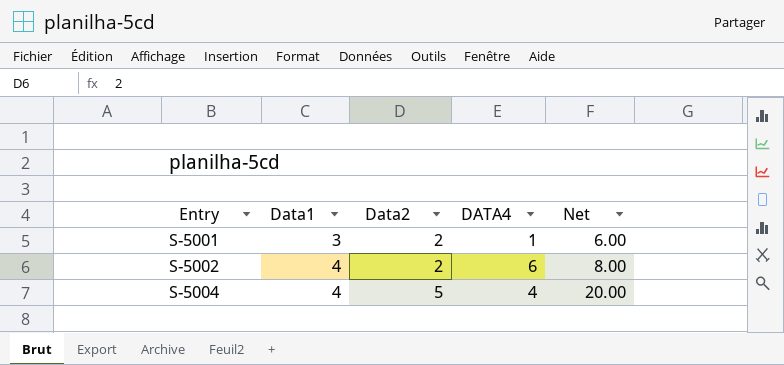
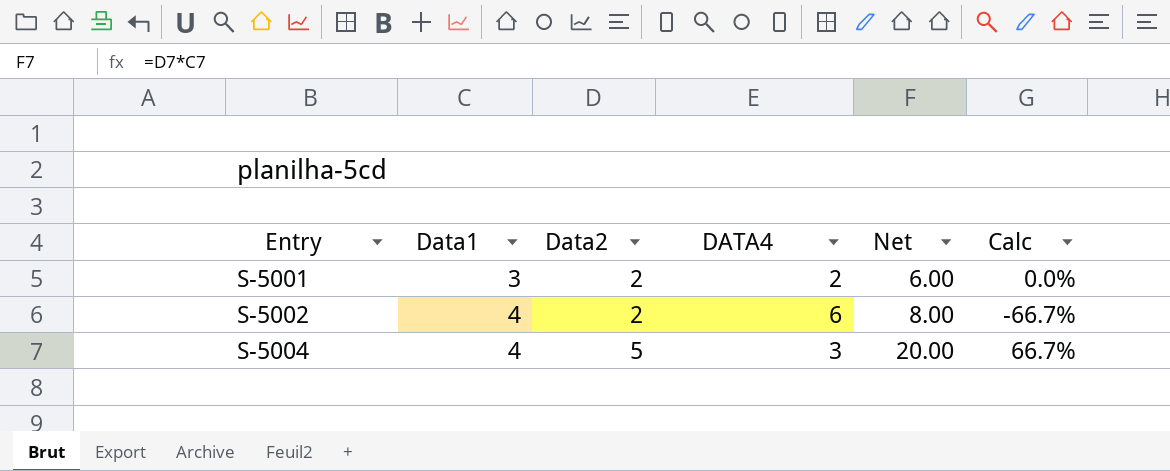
column Calc | formula: none -> ([Data2] - [DATA4]) / [DATA4]
S-5001 | DATA4: 1 -> 2
S-5004 | DATA4: 4 -> 3

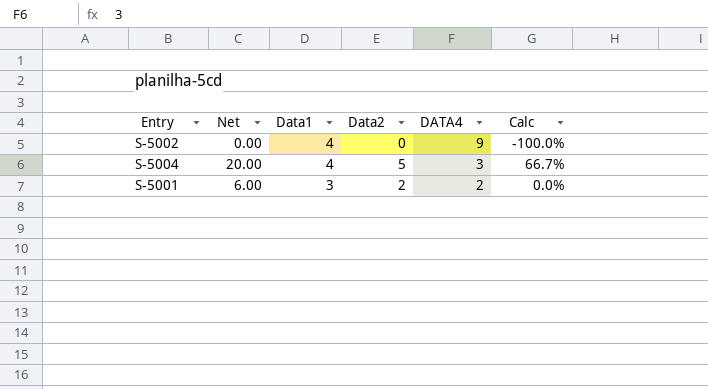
row order: Entry ascending -> Data1 descending
column Net | position: 5 -> 2
S-5002 | Net: 8.00 -> 0.00
S-5002 | Data2: 2 -> 0
S-5002 | DATA4: 6 -> 9
S-5002 | Calc: -66.7% -> -100.0%

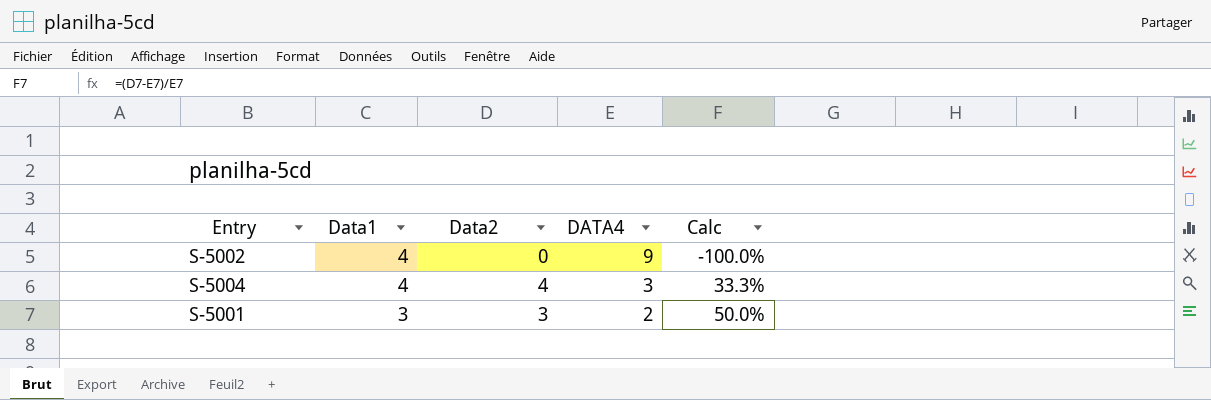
column Net | formula: [Data1] * [Data2] -> none
S-5004 | Data2: 5 -> 4
S-5004 | Calc: 66.7% -> 33.3%
S-5001 | Data2: 2 -> 3
S-5001 | Calc: 0.0% -> 50.0%

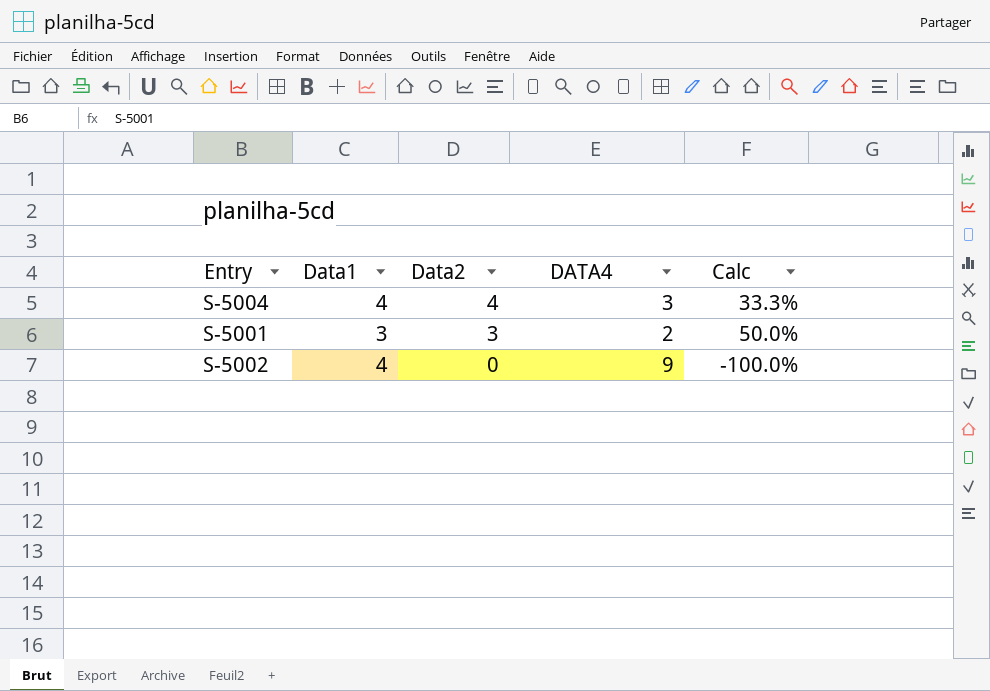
row order: Data1 descending -> Data2 descending

